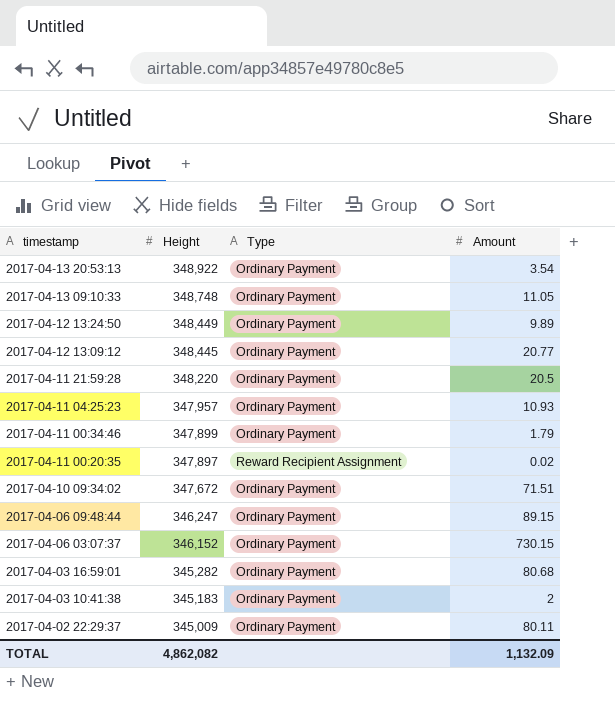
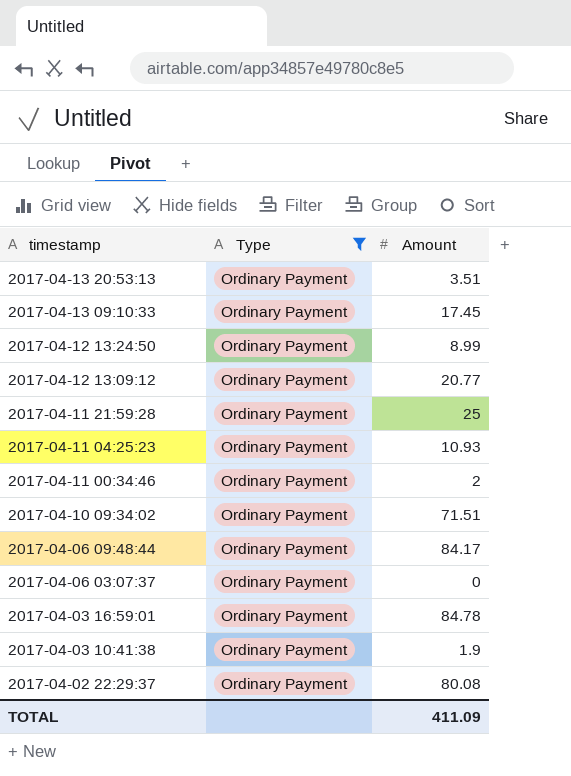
filter: none -> Type = Ordinary Payment
column Height | position: 2 -> none
2017-04-13 20:53:13 | Amount: 3.54 -> 3.51
2017-04-13 09:10:33 | Amount: 11.05 -> 17.45
2017-04-12 13:24:50 | Amount: 9.89 -> 8.99
2017-04-11 21:59:28 | Amount: 20.5 -> 25
2017-04-11 00:34:46 | Amount: 1.79 -> 2
2017-04-06 09:48:44 | Amount: 89.15 -> 84.17
2017-04-06 03:07:37 | Amount: 730.15 -> 0
2017-04-03 16:59:01 | Amount: 80.68 -> 84.78
2017-04-03 10:41:38 | Amount: 2 -> 1.9
2017-04-02 22:29:37 | Amount: 80.11 -> 80.08
TOTAL | Amount: 1,132.09 -> 411.09

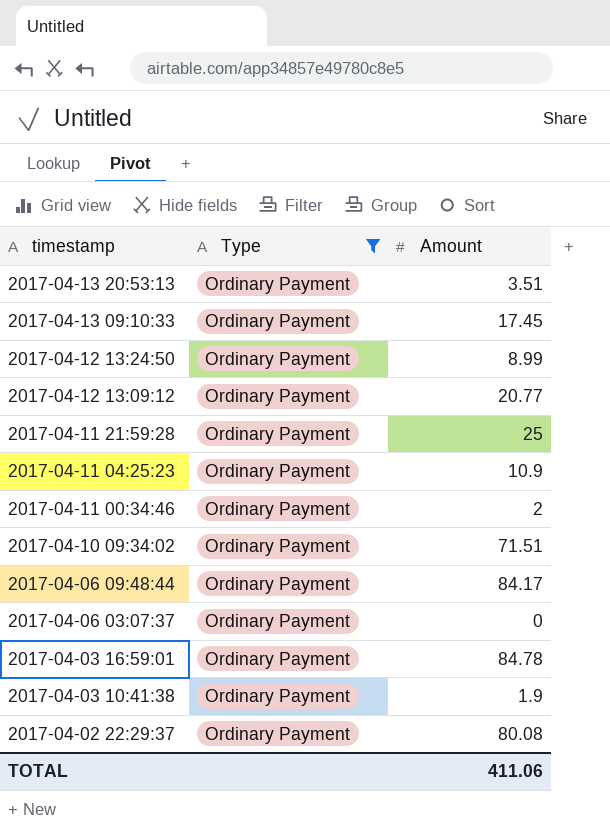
2017-04-11 04:25:23 | Amount: 10.93 -> 10.9
TOTAL | Amount: 411.09 -> 411.06

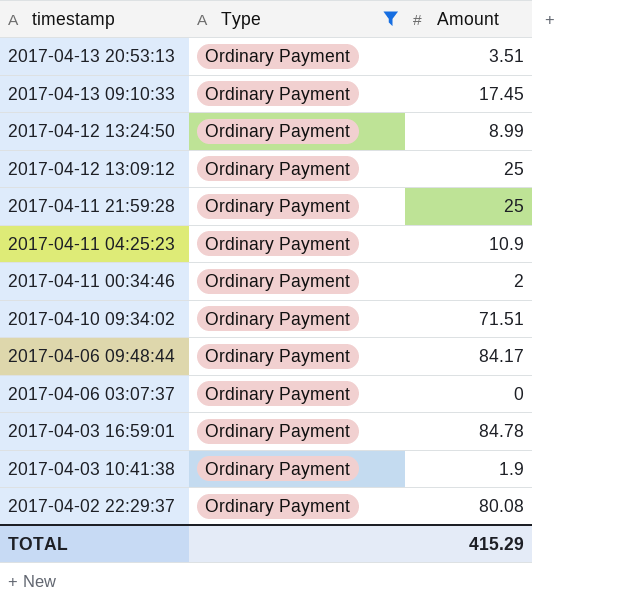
2017-04-12 13:09:12 | Amount: 20.77 -> 25
TOTAL | Amount: 411.06 -> 415.29

